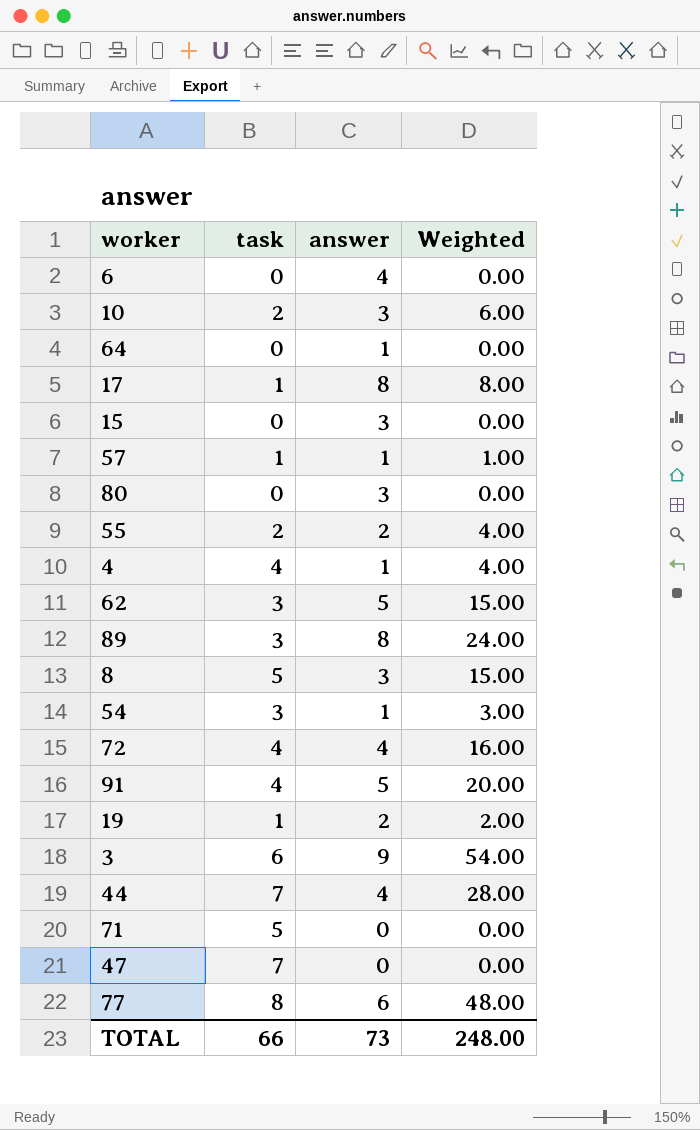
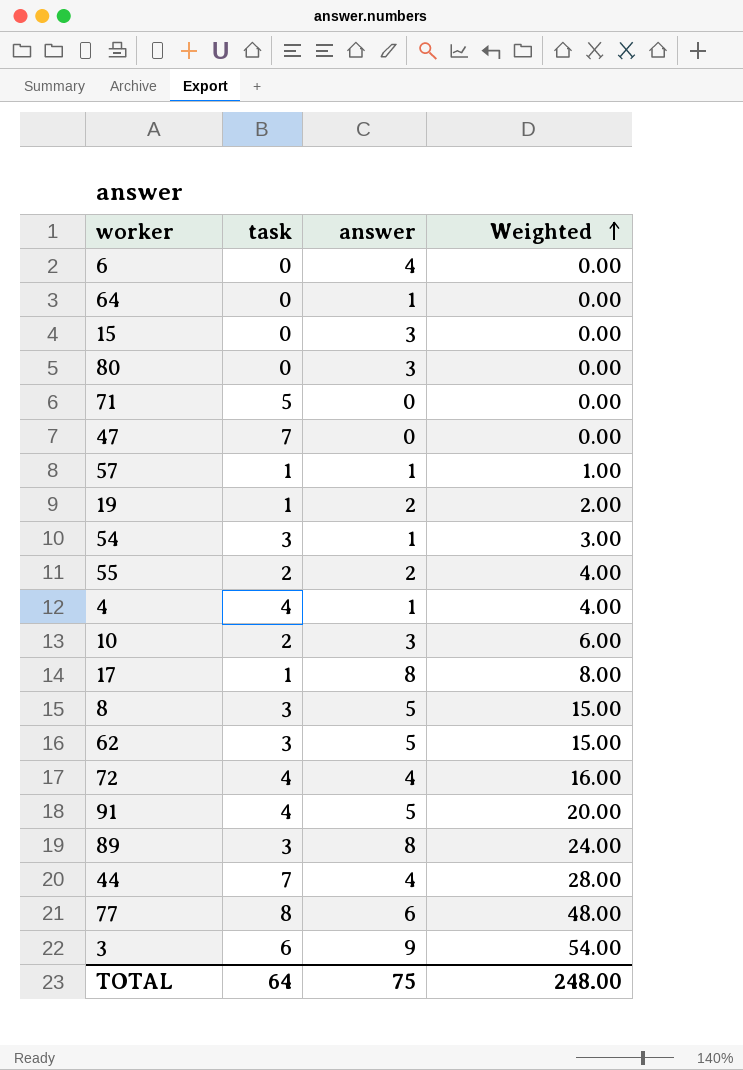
row order: none -> Weighted ascending
8 | task: 5 -> 3
8 | answer: 3 -> 5
TOTAL | task: 66 -> 64
TOTAL | answer: 73 -> 75

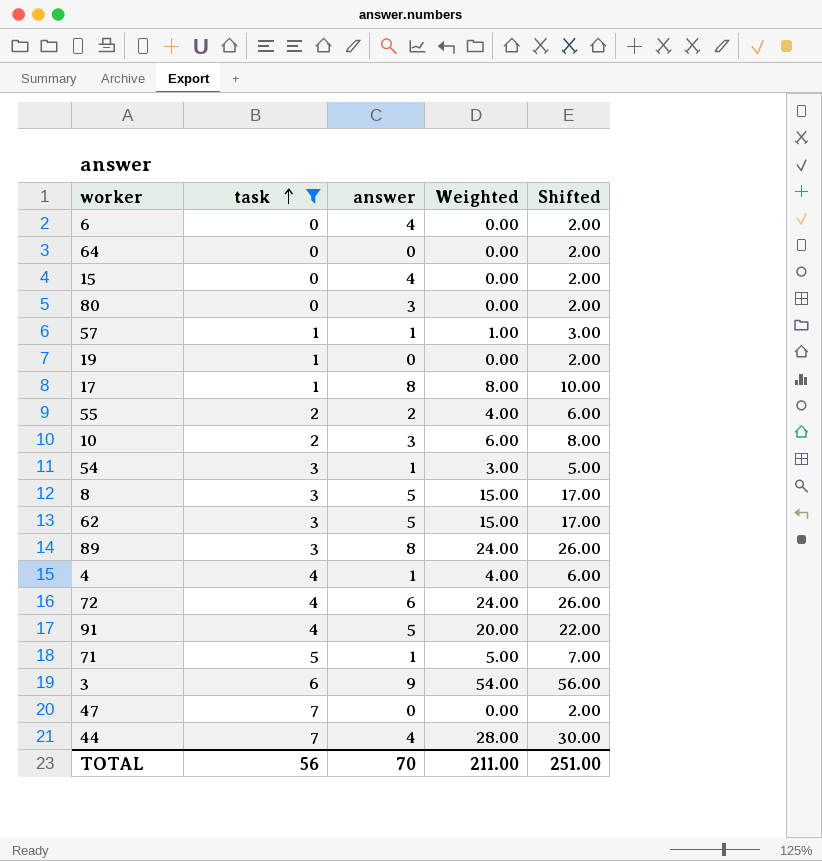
filter: none -> task != 8
row order: Weighted ascending -> task ascending
column Shifted | formula: none -> [Weighted] + 2
64 | answer: 1 -> 0
15 | answer: 3 -> 4
19 | answer: 2 -> 0
19 | Weighted: 2.00 -> 0.00
72 | answer: 4 -> 6
72 | Weighted: 16.00 -> 24.00
71 | answer: 0 -> 1
71 | Weighted: 0.00 -> 5.00
TOTAL | task: 64 -> 56
TOTAL | answer: 75 -> 70
TOTAL | Weighted: 248.00 -> 211.00

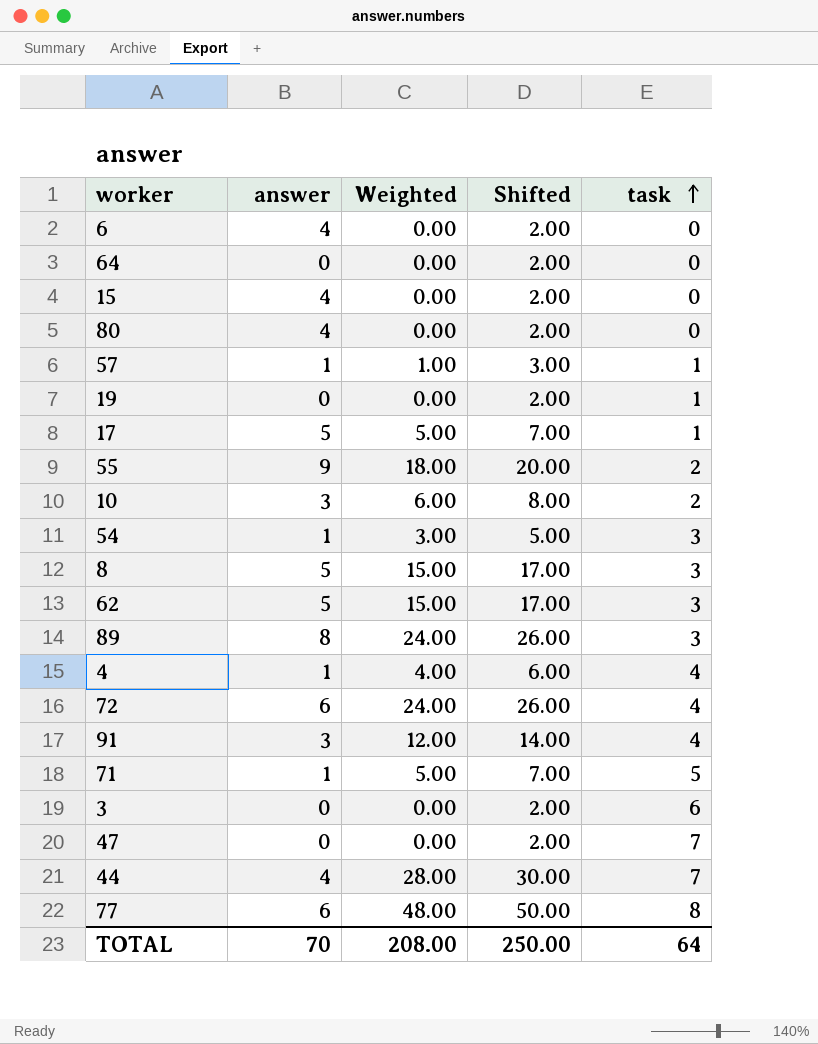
filter: task != 8 -> none
column task | position: 2 -> 5
80 | answer: 3 -> 4
17 | answer: 8 -> 5
17 | Weighted: 8.00 -> 5.00
17 | Shifted: 10.00 -> 7.00
55 | answer: 2 -> 9
55 | Weighted: 4.00 -> 18.00
55 | Shifted: 6.00 -> 20.00
91 | answer: 5 -> 3
91 | Weighted: 20.00 -> 12.00
91 | Shifted: 22.00 -> 14.00
3 | answer: 9 -> 0
3 | Weighted: 54.00 -> 0.00
3 | Shifted: 56.00 -> 2.00
TOTAL | Weighted: 211.00 -> 208.00
TOTAL | Shifted: 251.00 -> 250.00
TOTAL | task: 56 -> 64

